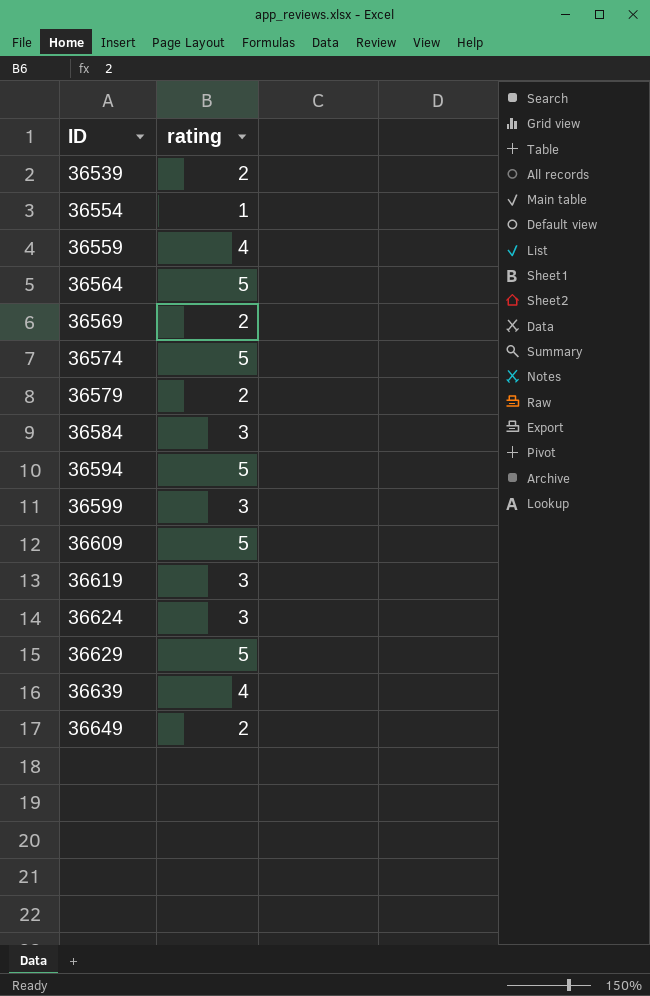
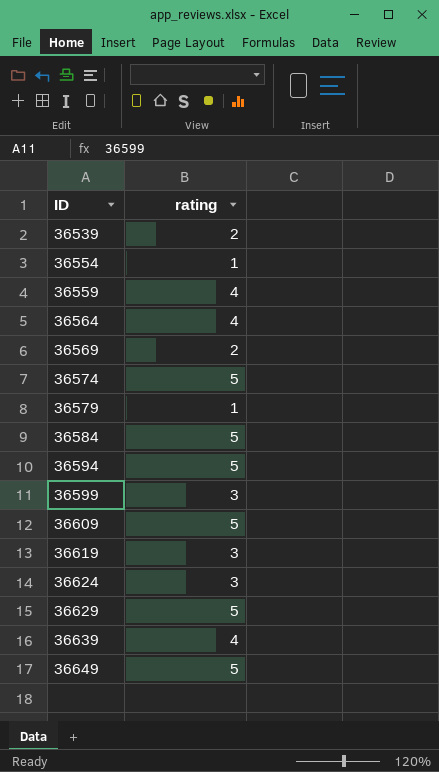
36564 | rating: 5 -> 4
36579 | rating: 2 -> 1
36584 | rating: 3 -> 5
36649 | rating: 2 -> 5

